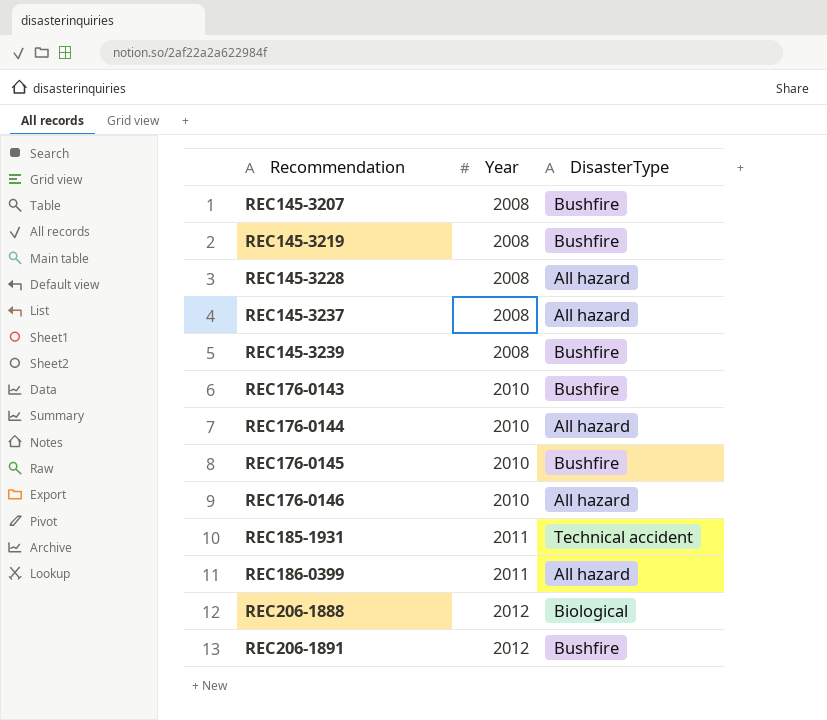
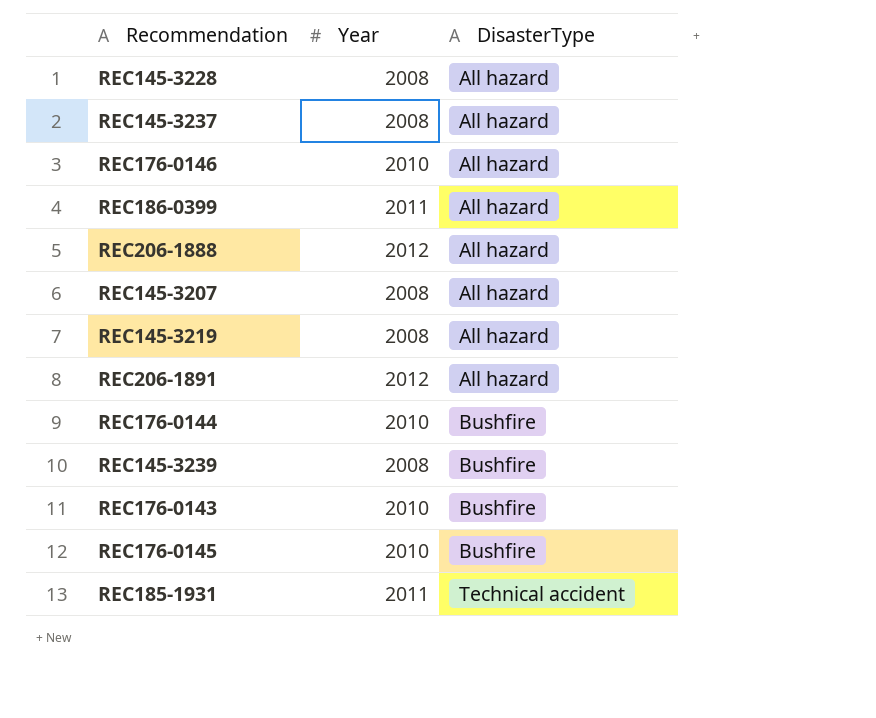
row order: Recommendation ascending -> DisasterType ascending
REC206-1888 | DisasterType: Biological -> All hazard
REC145-3207 | DisasterType: Bushfire -> All hazard
REC145-3219 | DisasterType: Bushfire -> All hazard
REC206-1891 | DisasterType: Bushfire -> All hazard
REC176-0144 | DisasterType: All hazard -> Bushfire

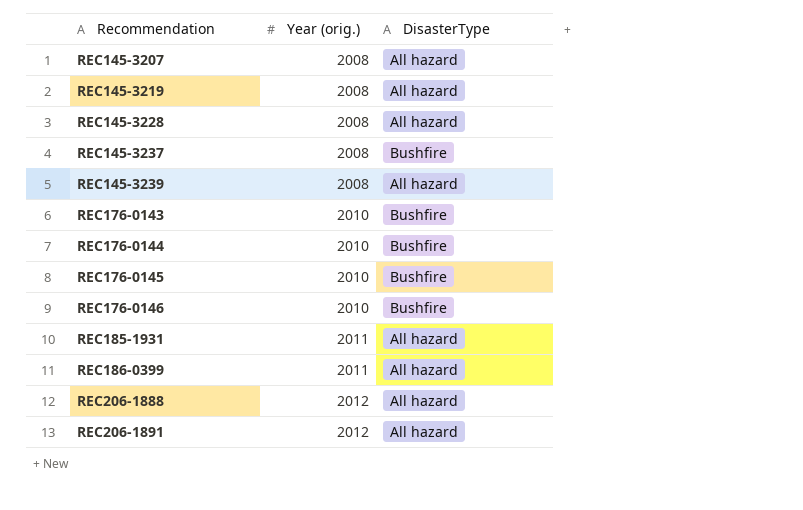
row order: DisasterType ascending -> Recommendation ascending
column name: Year -> Year (orig.)
REC145-3237 | DisasterType: All hazard -> Bushfire
REC145-3239 | DisasterType: Bushfire -> All hazard
REC176-0146 | DisasterType: All hazard -> Bushfire
REC185-1931 | DisasterType: Technical accident -> All hazard

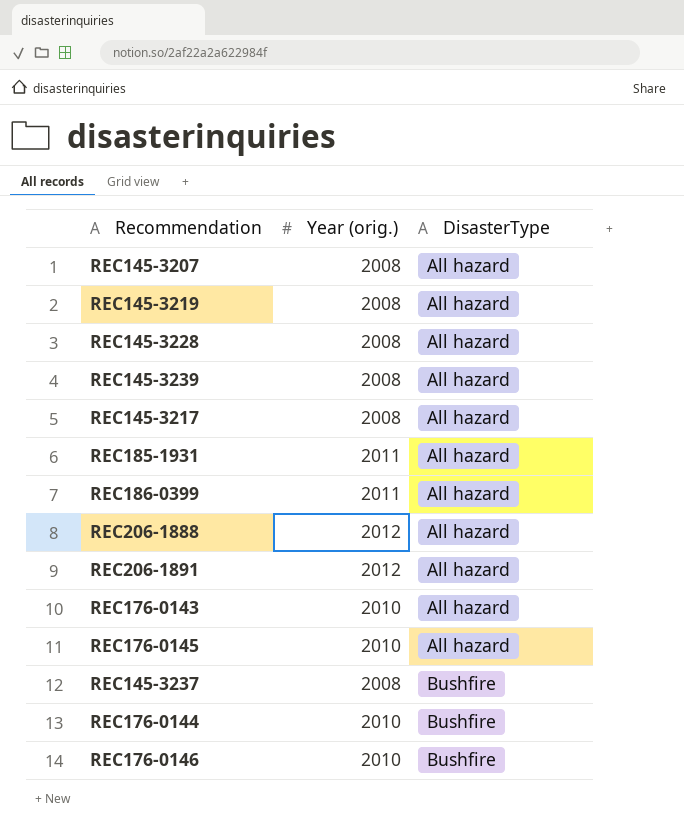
row order: Recommendation ascending -> DisasterType ascending
row REC145-3217: none -> 2008 | All hazard
REC176-0143 | DisasterType: Bushfire -> All hazard
REC176-0145 | DisasterType: Bushfire -> All hazard

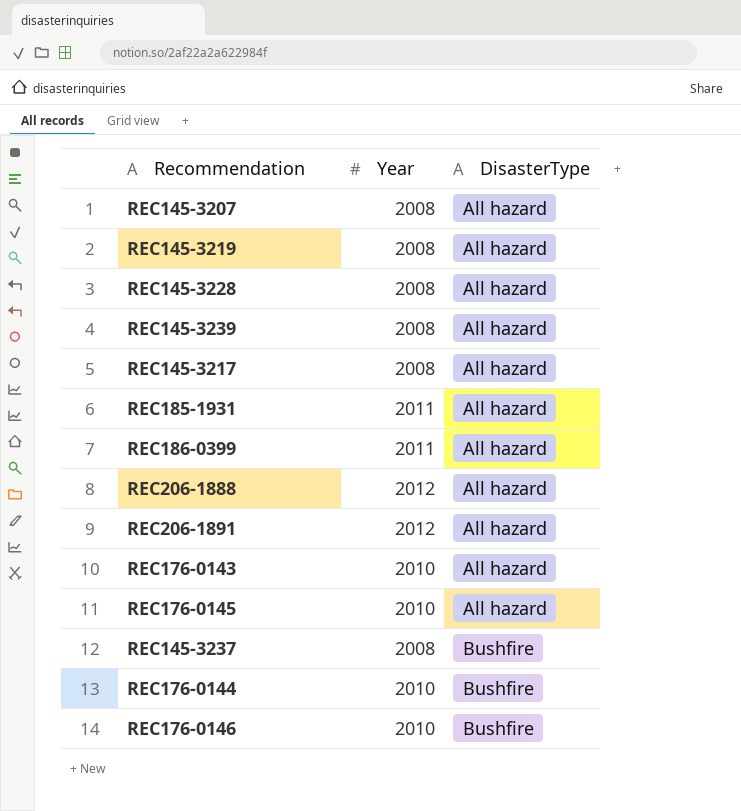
column name: Year (orig.) -> Year

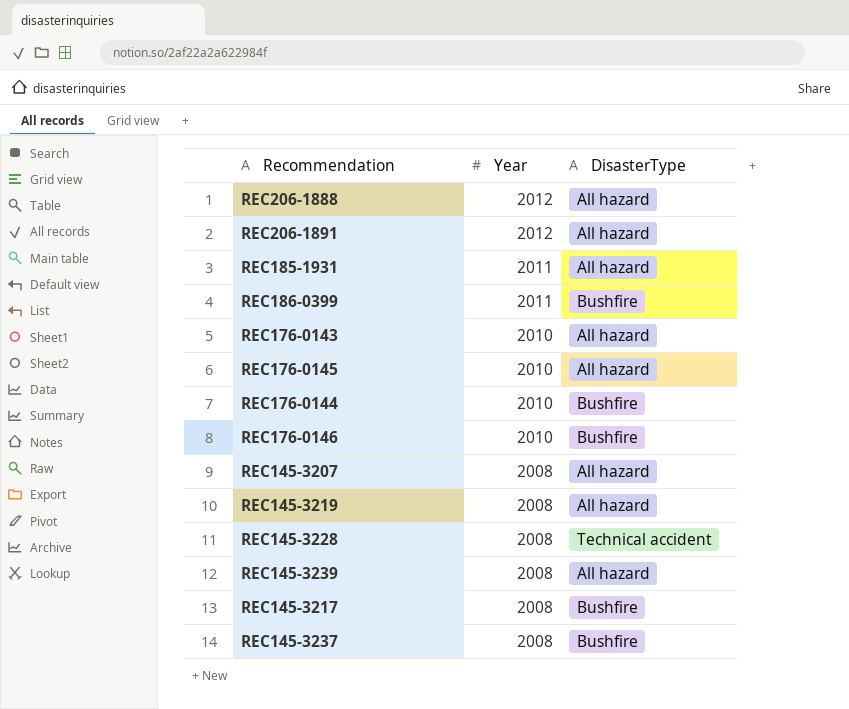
row order: DisasterType ascending -> Year descending
REC186-0399 | DisasterType: All hazard -> Bushfire
REC145-3228 | DisasterType: All hazard -> Technical accident
REC145-3217 | DisasterType: All hazard -> Bushfire

